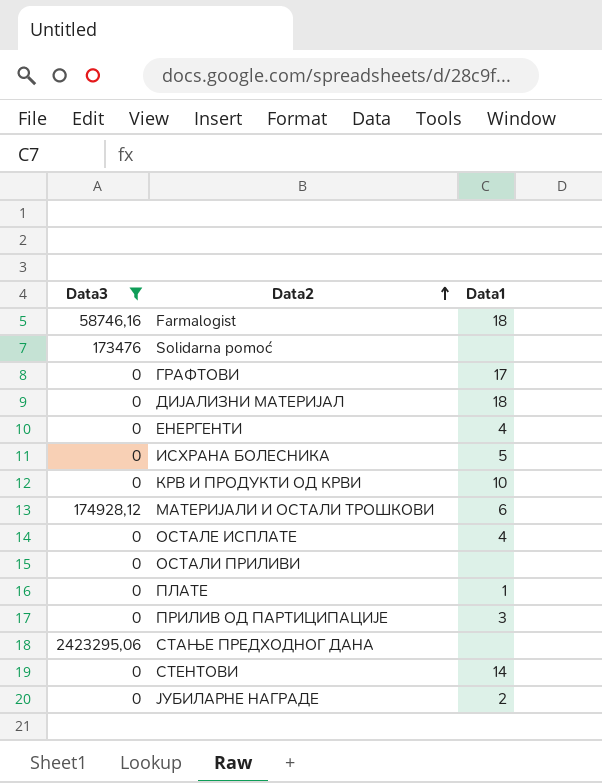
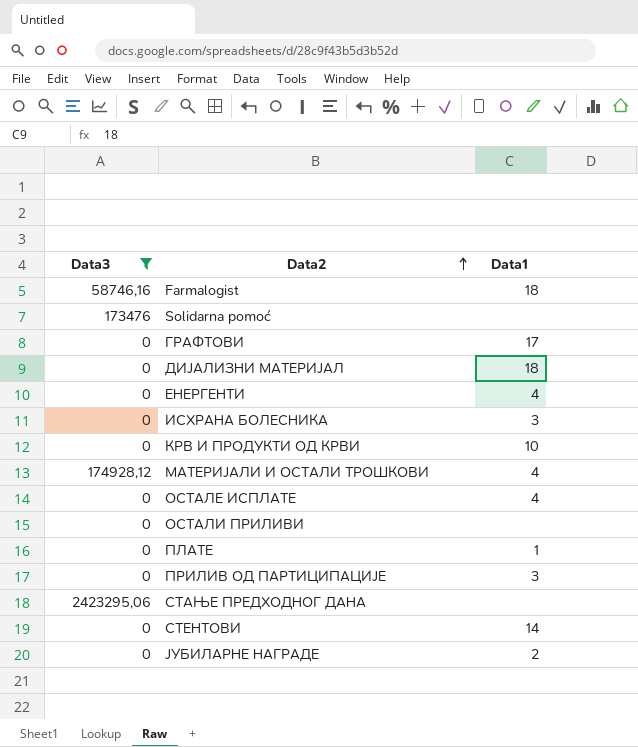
ИСХРАНА БОЛЕСНИКА | Data1: 5 -> 3
МАТЕРИЈАЛИ И ОСТАЛИ ТРОШКОВИ | Data1: 6 -> 4

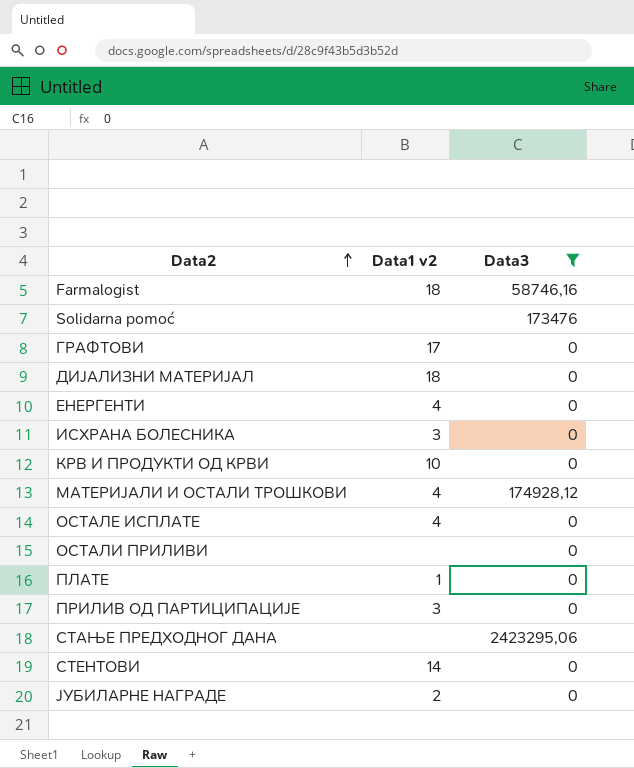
column name: Data1 -> Data1 v2
column Data3 | position: 1 -> 3

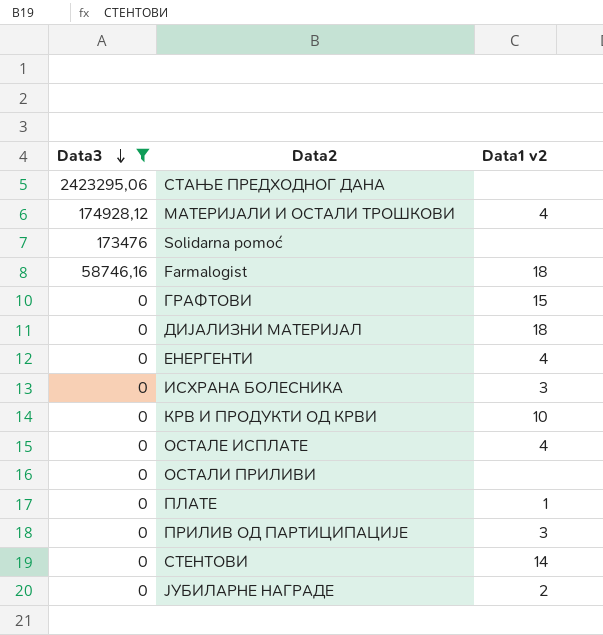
row order: Data2 ascending -> Data3 descending
column Data3 | position: 3 -> 1
ГРАФТОВИ | Data1 v2: 17 -> 15

